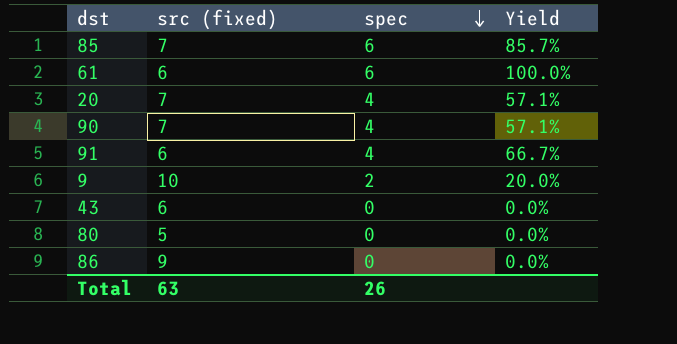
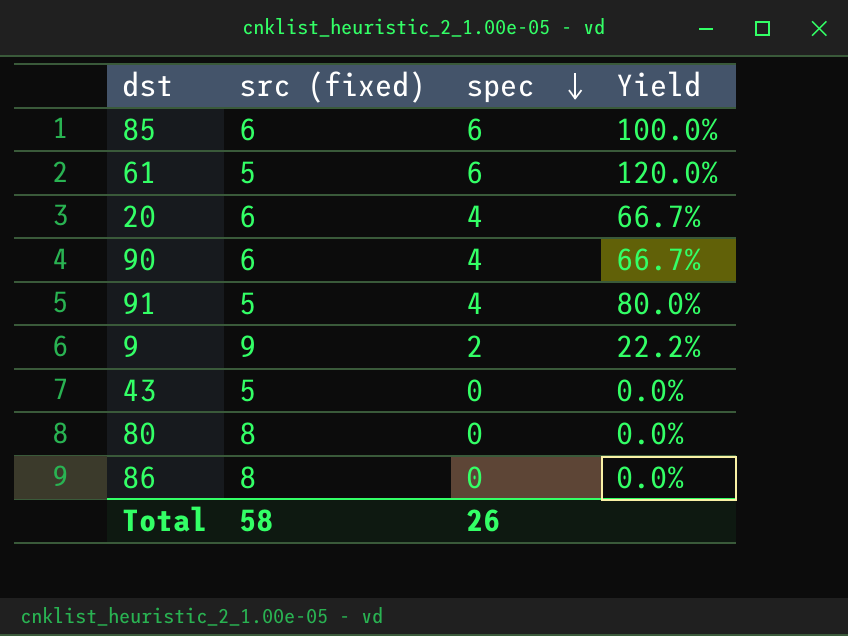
85 | src (fixed): 7 -> 6
85 | Yield: 85.7% -> 100.0%
61 | src (fixed): 6 -> 5
61 | Yield: 100.0% -> 120.0%
20 | src (fixed): 7 -> 6
20 | Yield: 57.1% -> 66.7%
90 | src (fixed): 7 -> 6
90 | Yield: 57.1% -> 66.7%
91 | src (fixed): 6 -> 5
91 | Yield: 66.7% -> 80.0%
9 | src (fixed): 10 -> 9
9 | Yield: 20.0% -> 22.2%
43 | src (fixed): 6 -> 5
80 | src (fixed): 5 -> 8
86 | src (fixed): 9 -> 8
Total | src (fixed): 63 -> 58

